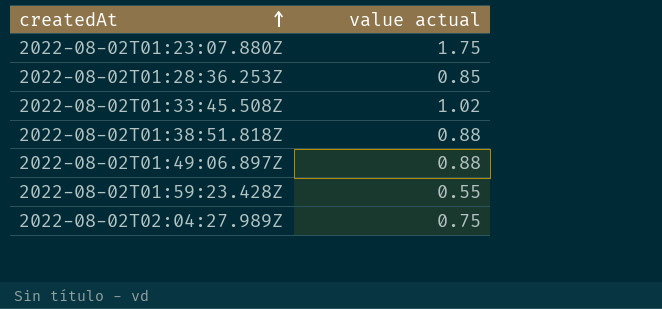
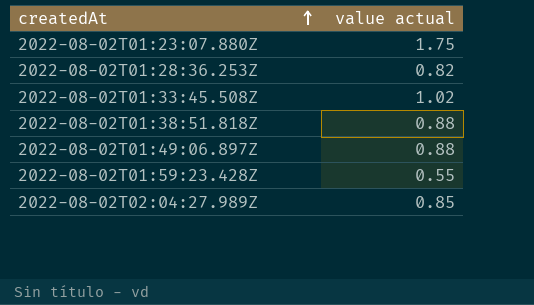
2022-08-02T01:28:36.253Z | value actual: 0.85 -> 0.82
2022-08-02T02:04:27.989Z | value actual: 0.75 -> 0.85

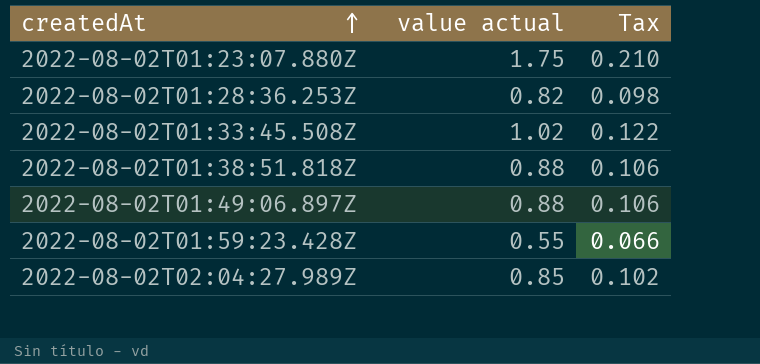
column Tax | formula: none -> [value actual] * 0.12

